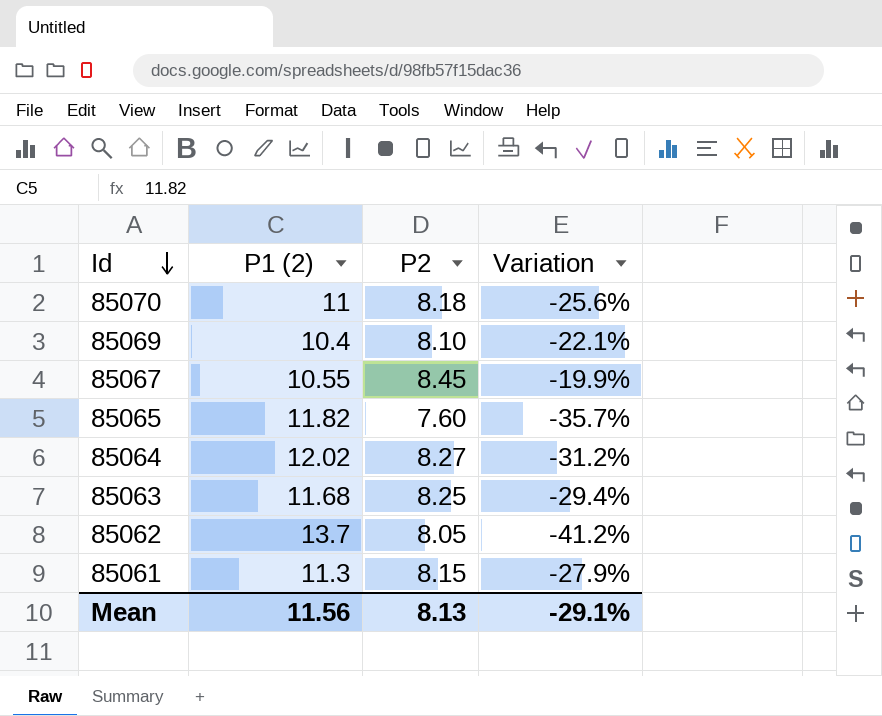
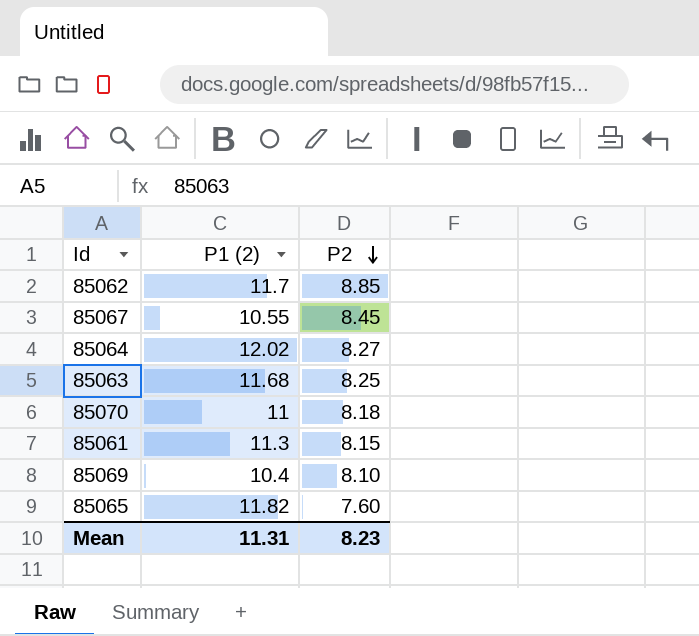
row order: Id descending -> P2 descending
column Variation | formula: ([P2] - [P1 (2)]) / [P1 (2)] -> none
85062 | P1 (2): 13.7 -> 11.7
85062 | P2: 8.05 -> 8.85
Mean | P1 (2): 11.56 -> 11.31
Mean | P2: 8.13 -> 8.23

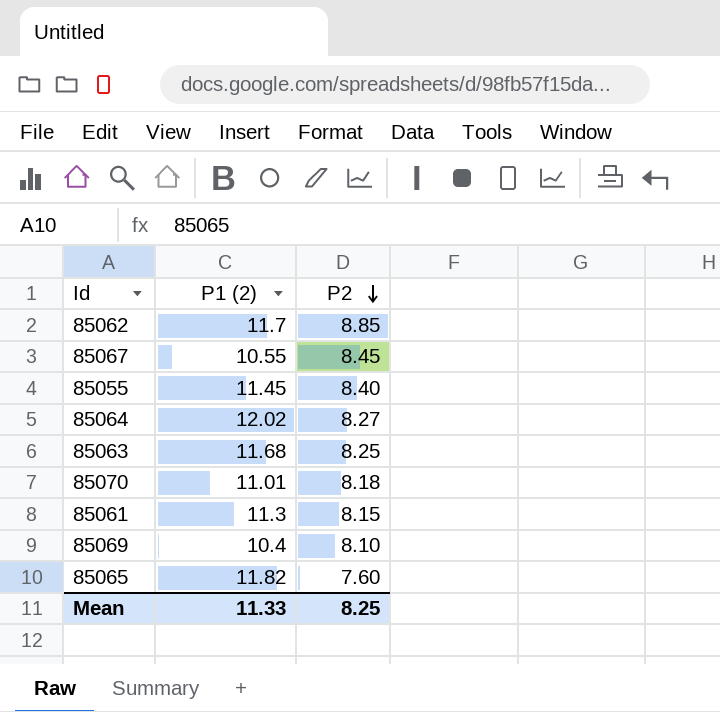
row 85055: none -> 11.45 | 8.40
85070 | P1 (2): 11 -> 11.01
Mean | P1 (2): 11.31 -> 11.33
Mean | P2: 8.23 -> 8.25

